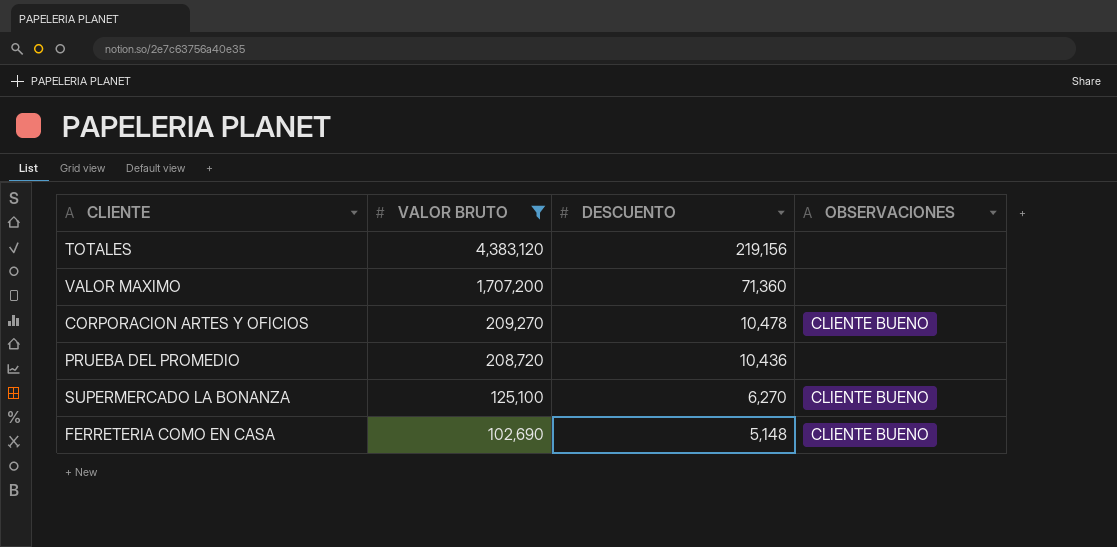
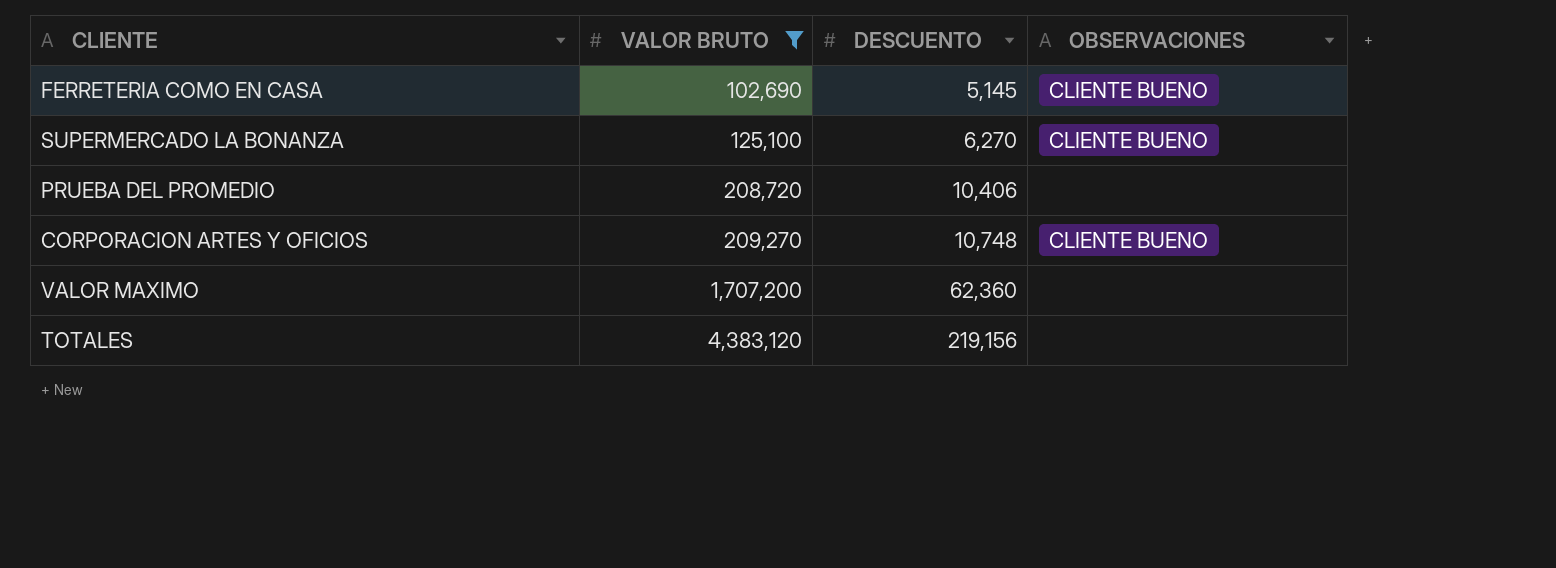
row order: VALOR BRUTO descending -> VALOR BRUTO ascending
FERRETERIA COMO EN CASA | DESCUENTO: 5,148 -> 5,145
PRUEBA DEL PROMEDIO | DESCUENTO: 10,436 -> 10,406
CORPORACION ARTES Y OFICIOS | DESCUENTO: 10,478 -> 10,748
VALOR MAXIMO | DESCUENTO: 71,360 -> 62,360

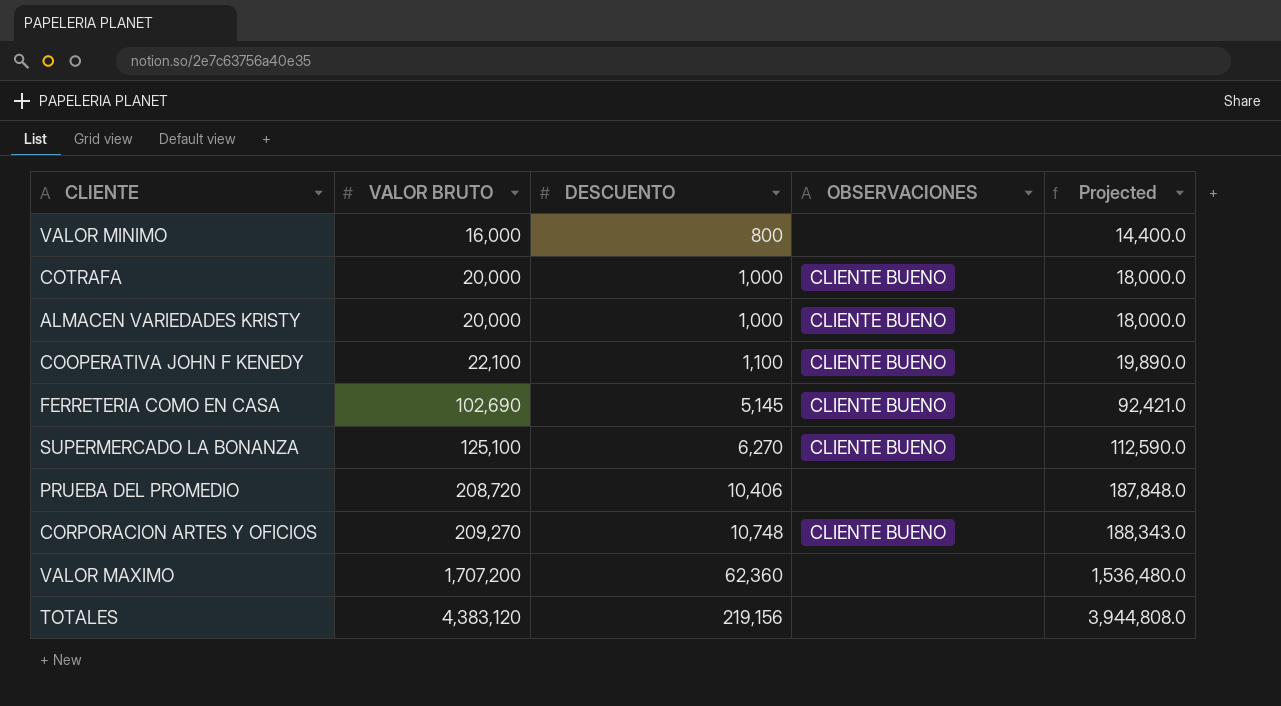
filter: VALOR BRUTO >= 102,690 -> none
column Projected | formula: none -> [VALOR BRUTO] * 0.9

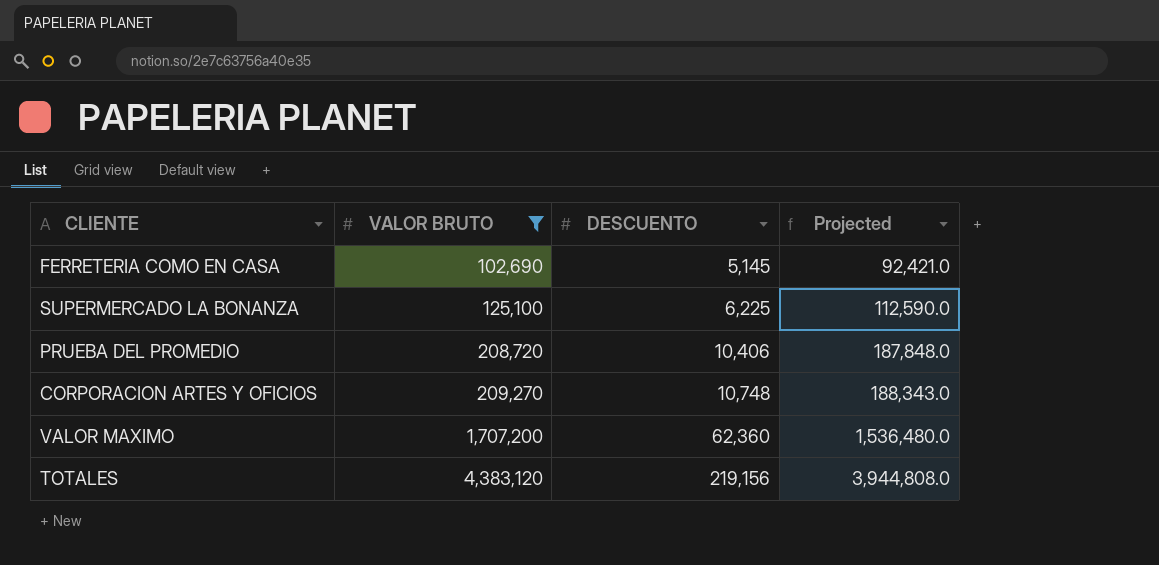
filter: none -> VALOR BRUTO >= 102,690
column OBSERVACIONES | position: 4 -> none
SUPERMERCADO LA BONANZA | DESCUENTO: 6,270 -> 6,225

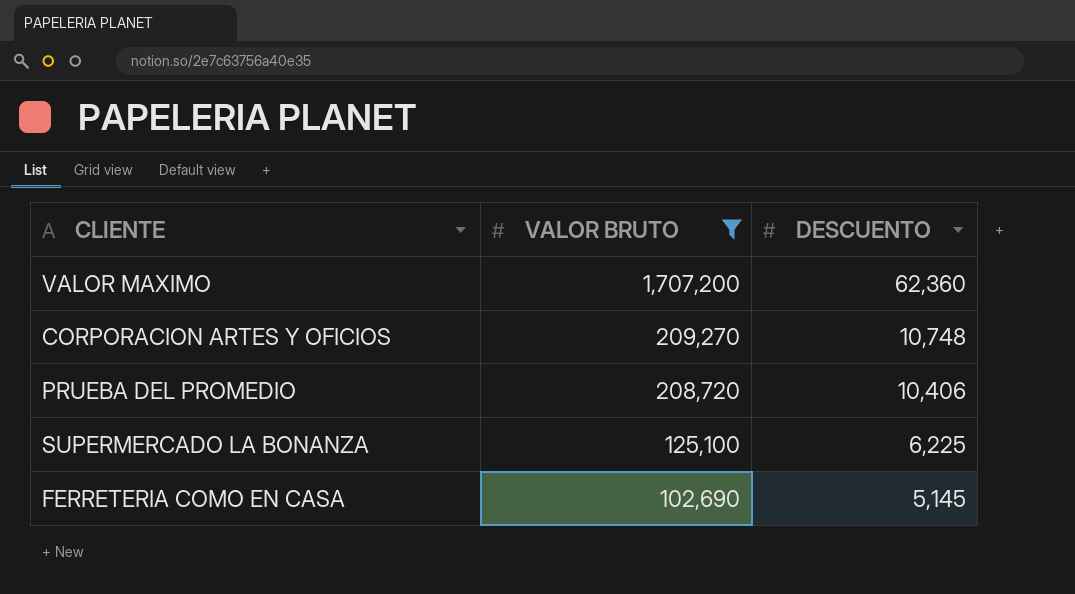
row order: VALOR BRUTO ascending -> VALOR BRUTO descending
column Projected | formula: [VALOR BRUTO] * 0.9 -> none
row TOTALES: 4,383,120 | 219,156 | 3,944,808.0 -> none

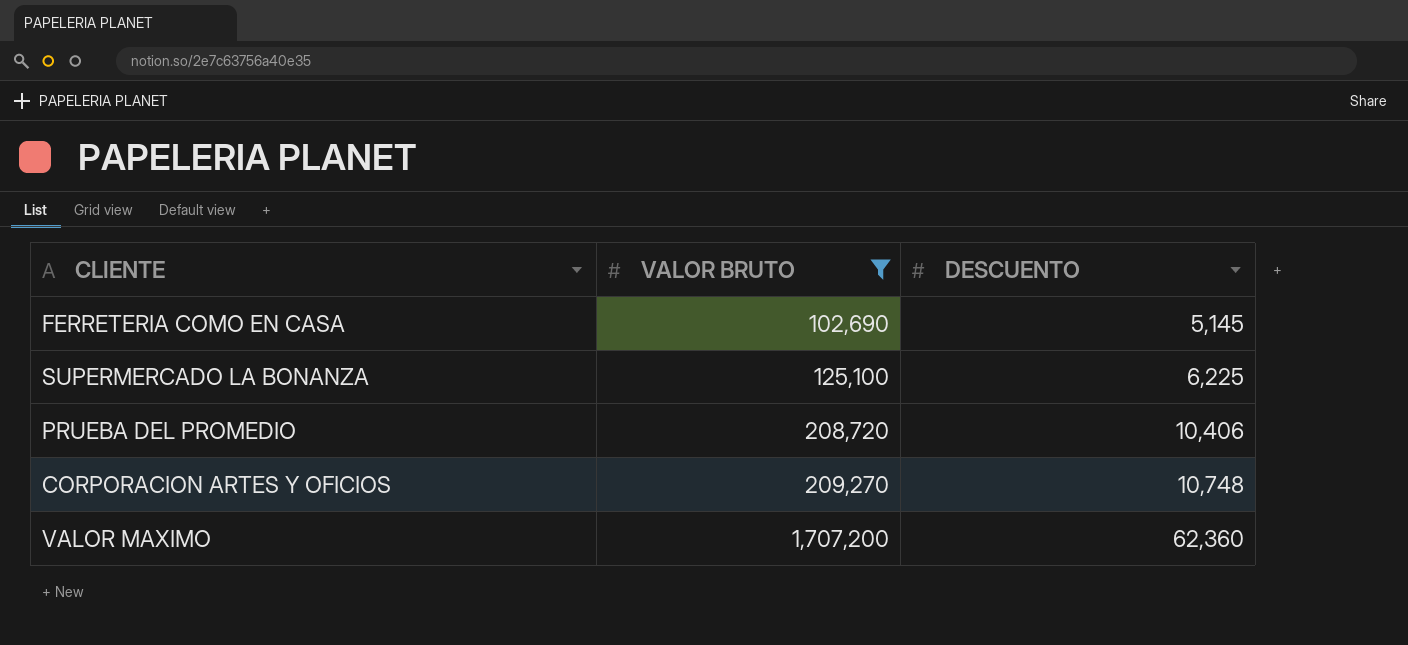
row order: VALOR BRUTO descending -> VALOR BRUTO ascending

